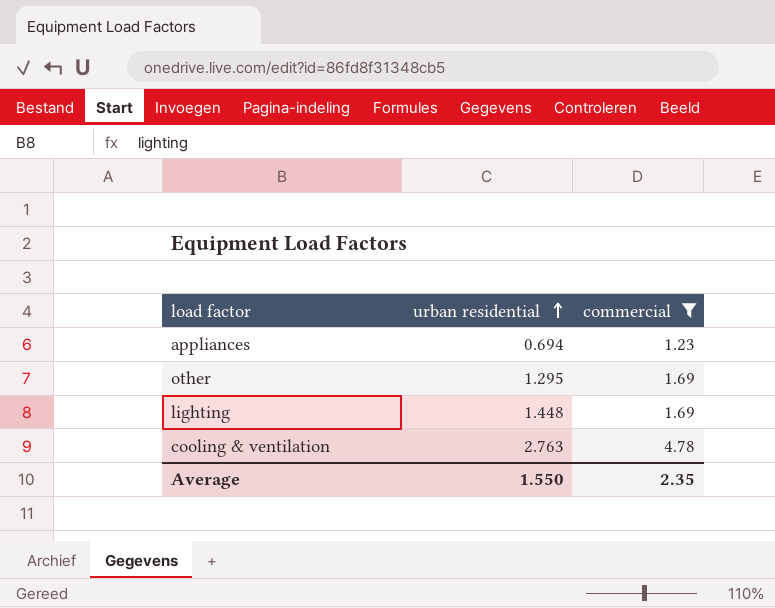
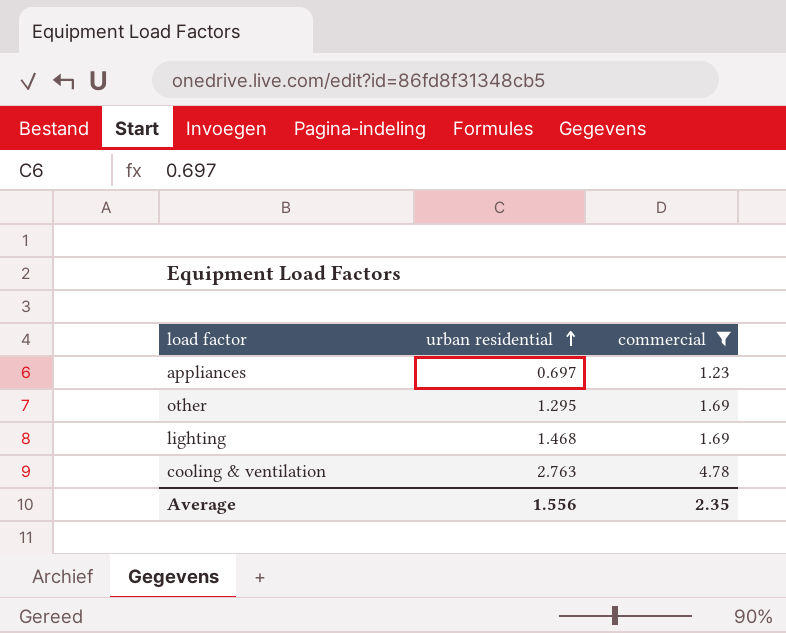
appliances | urban residential: 0.694 -> 0.697
lighting | urban residential: 1.448 -> 1.468
Average | urban residential: 1.550 -> 1.556

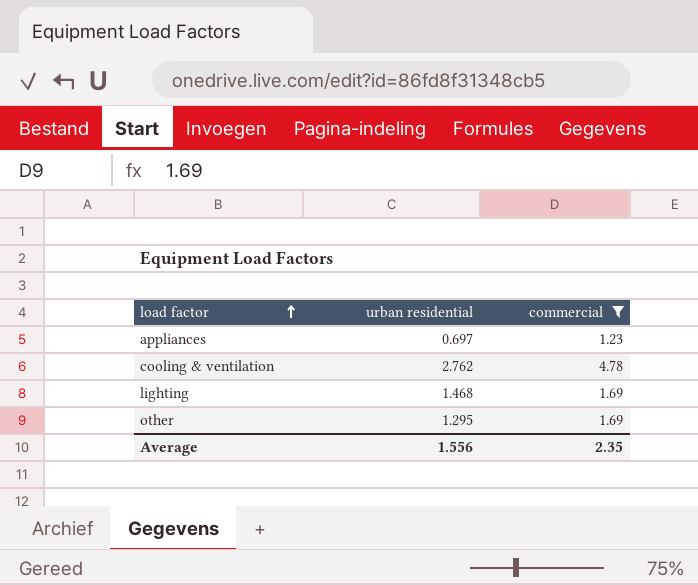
row order: urban residential ascending -> load factor ascending
cooling & ventilation | urban residential: 2.763 -> 2.762

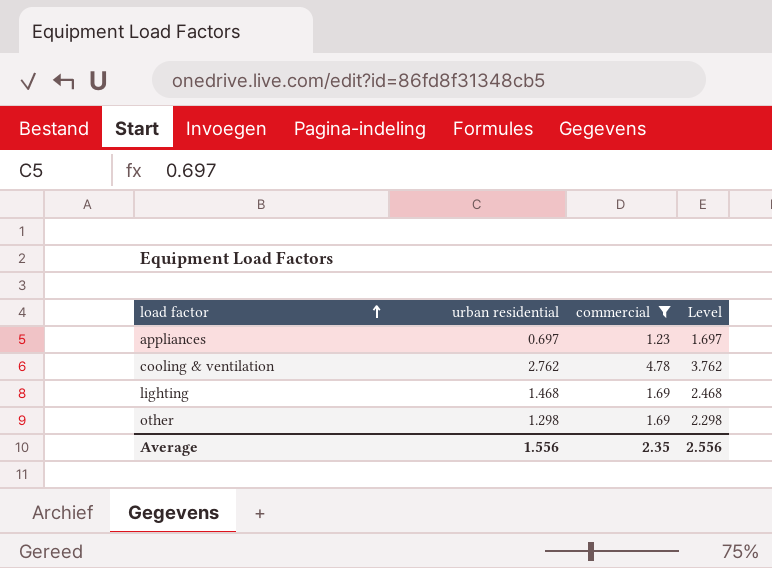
column Level | formula: none -> [urban residential] + 1
other | urban residential: 1.295 -> 1.298

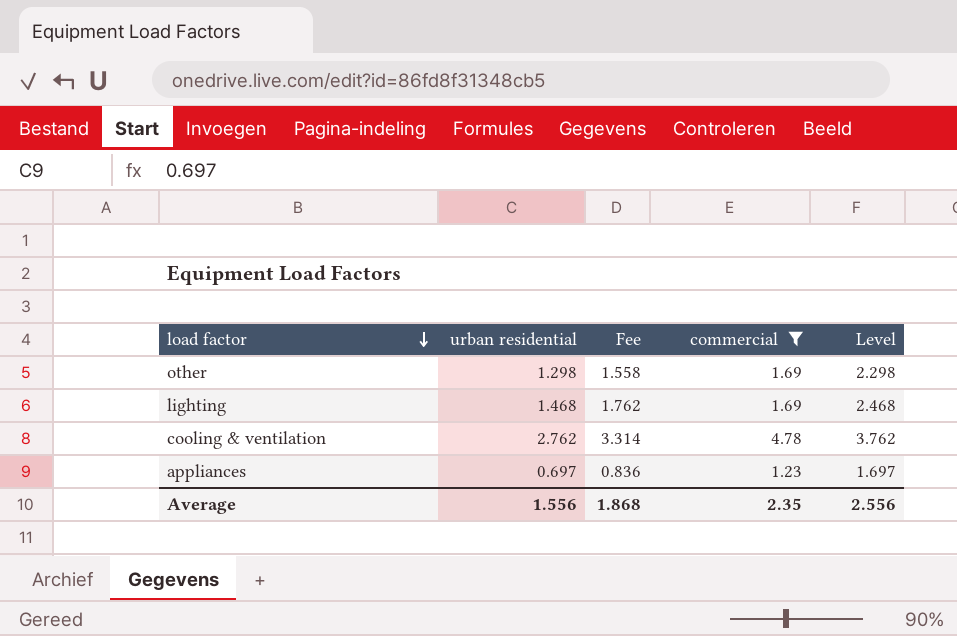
row order: load factor ascending -> load factor descending
column Fee | formula: none -> [urban residential] * 1.2

